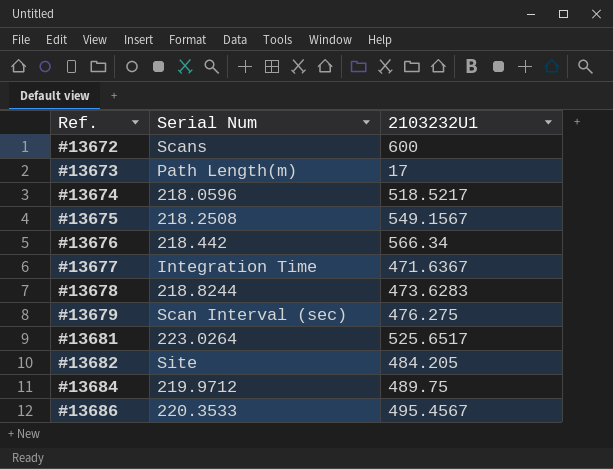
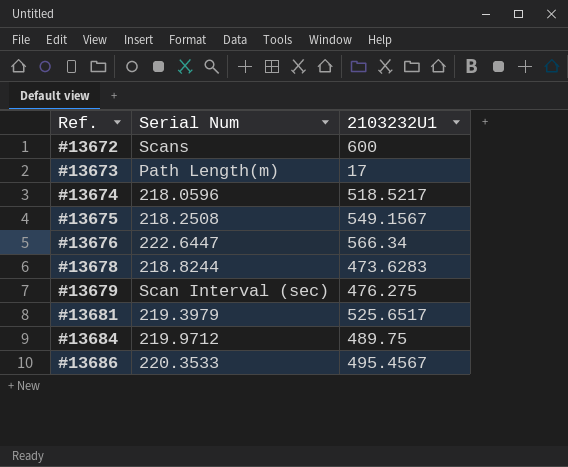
row #13677: Integration Time | 471.6367 -> none
row #13682: Site | 484.205 -> none
#13676 | Serial Num: 218.442 -> 222.6447
#13681 | Serial Num: 223.0264 -> 219.3979

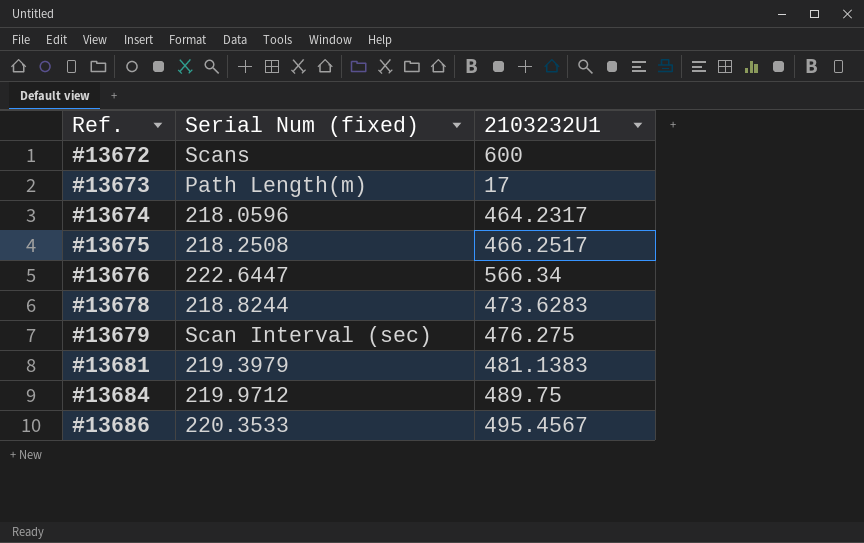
column name: Serial Num -> Serial Num (fixed)
#13674 | 2103232U1: 518.5217 -> 464.2317
#13675 | 2103232U1: 549.1567 -> 466.2517
#13681 | 2103232U1: 525.6517 -> 481.1383

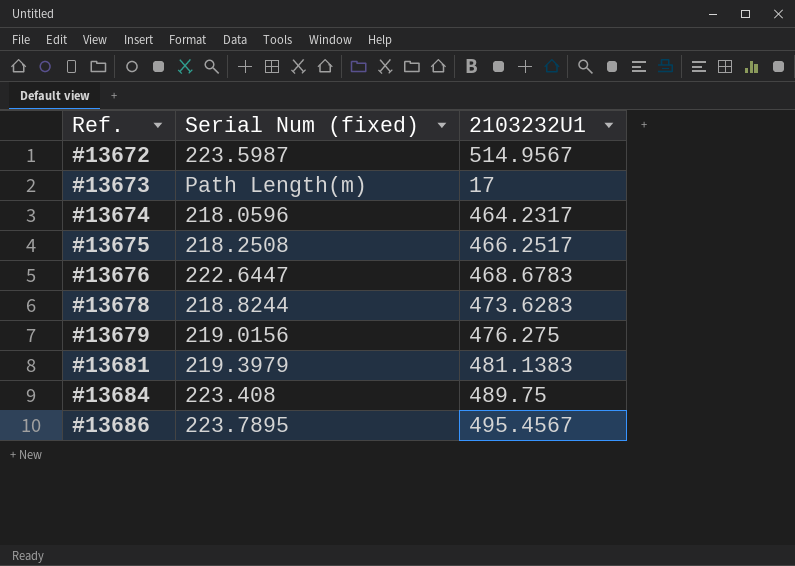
#13672 | Serial Num (fixed): Scans -> 223.5987
#13672 | 2103232U1: 600 -> 514.9567
#13676 | 2103232U1: 566.34 -> 468.6783
#13679 | Serial Num (fixed): Scan Interval (sec) -> 219.0156
#13684 | Serial Num (fixed): 219.9712 -> 223.408
#13686 | Serial Num (fixed): 220.3533 -> 223.7895

